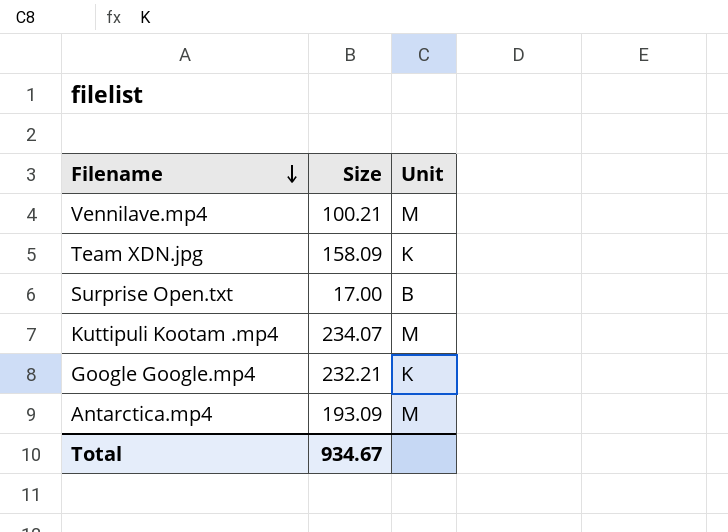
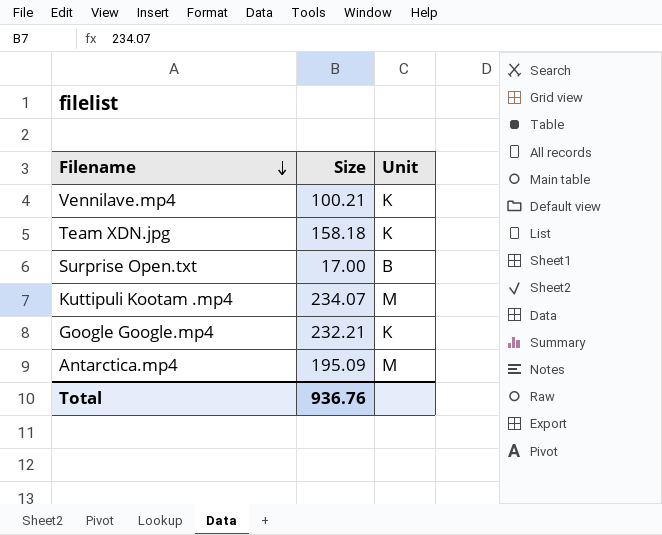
Vennilave.mp4 | Unit: M -> K
Team XDN.jpg | Size: 158.09 -> 158.18
Antarctica.mp4 | Size: 193.09 -> 195.09
Total | Size: 934.67 -> 936.76

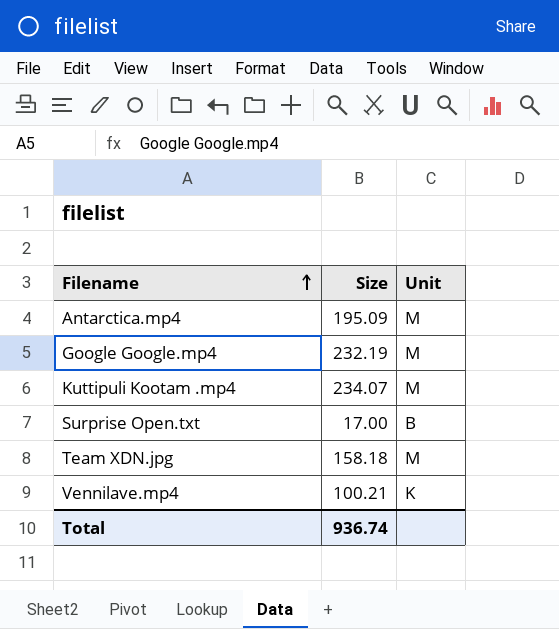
row order: Filename descending -> Filename ascending
Google Google.mp4 | Size: 232.21 -> 232.19
Google Google.mp4 | Unit: K -> M
Team XDN.jpg | Unit: K -> M
Total | Size: 936.76 -> 936.74

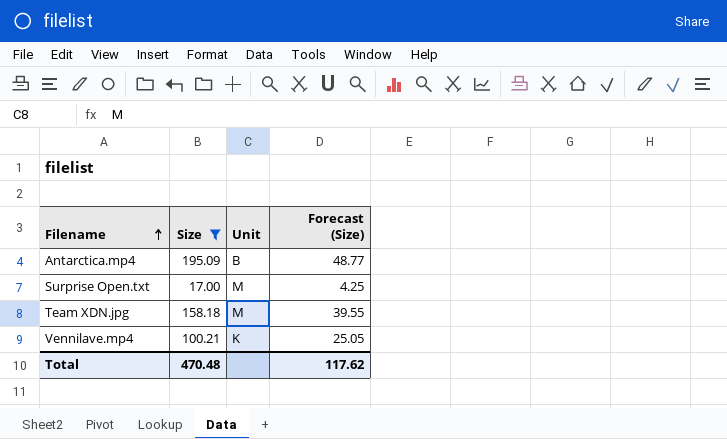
filter: none -> Size <= 195.09
column Forecast (Size) | formula: none -> [Size] * 0.25
Antarctica.mp4 | Unit: M -> B
Surprise Open.txt | Unit: B -> M
Total | Size: 936.74 -> 470.48

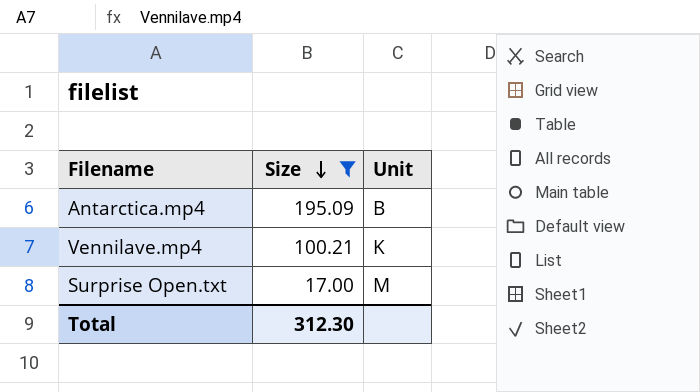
row order: Filename ascending -> Size descending
column Forecast (Size) | formula: [Size] * 0.25 -> none
row Team XDN.jpg: 158.18 | M | 39.55 -> none
Total | Size: 470.48 -> 312.30

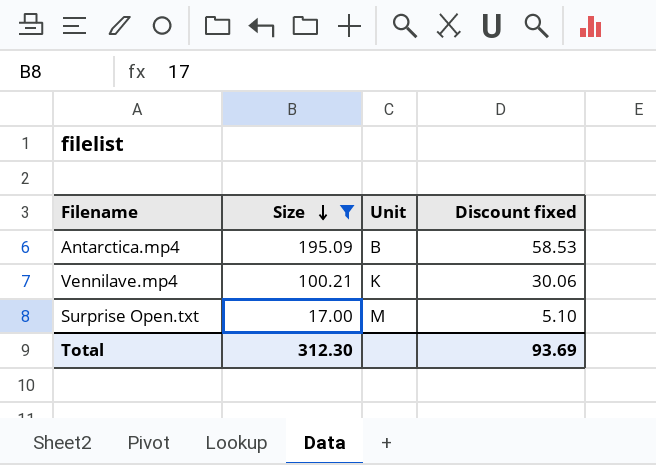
column Discount fixed | formula: none -> [Size] * 0.3

